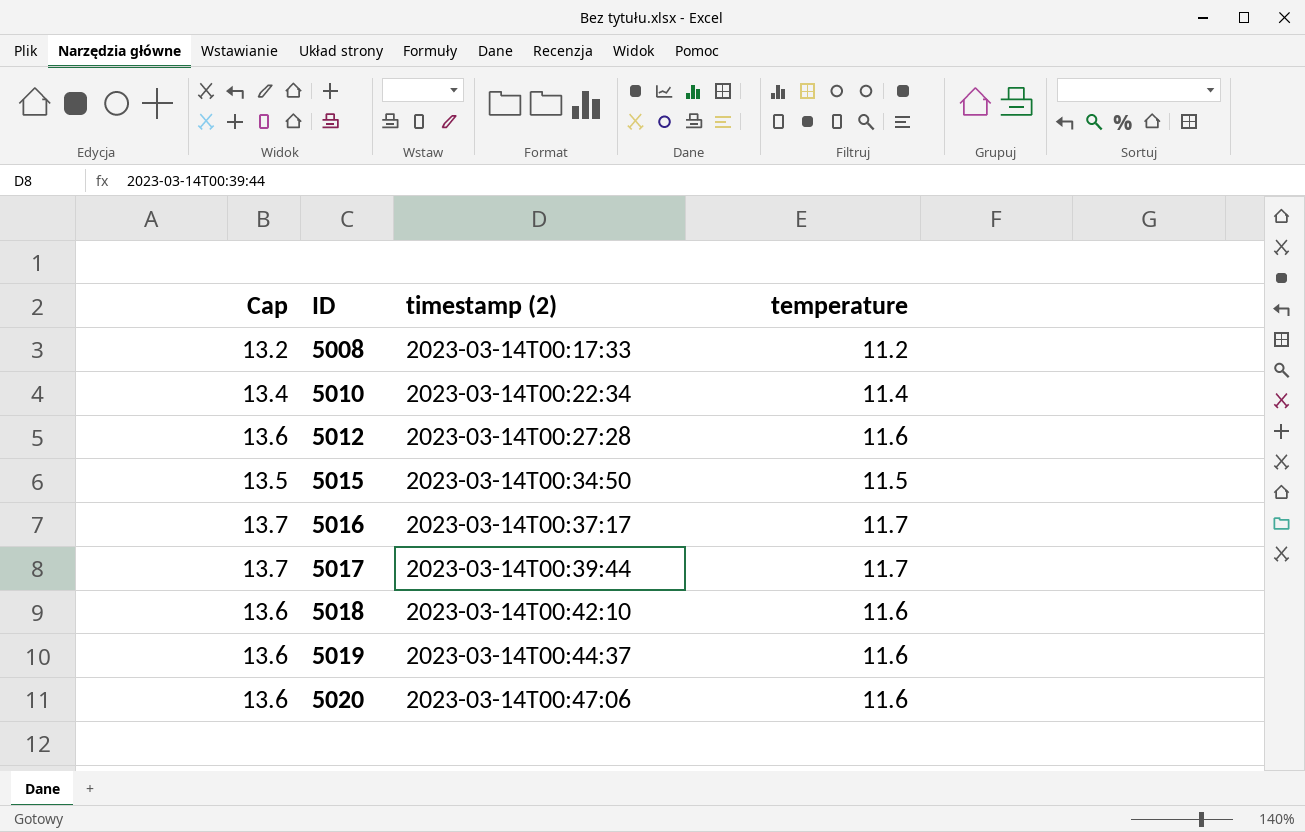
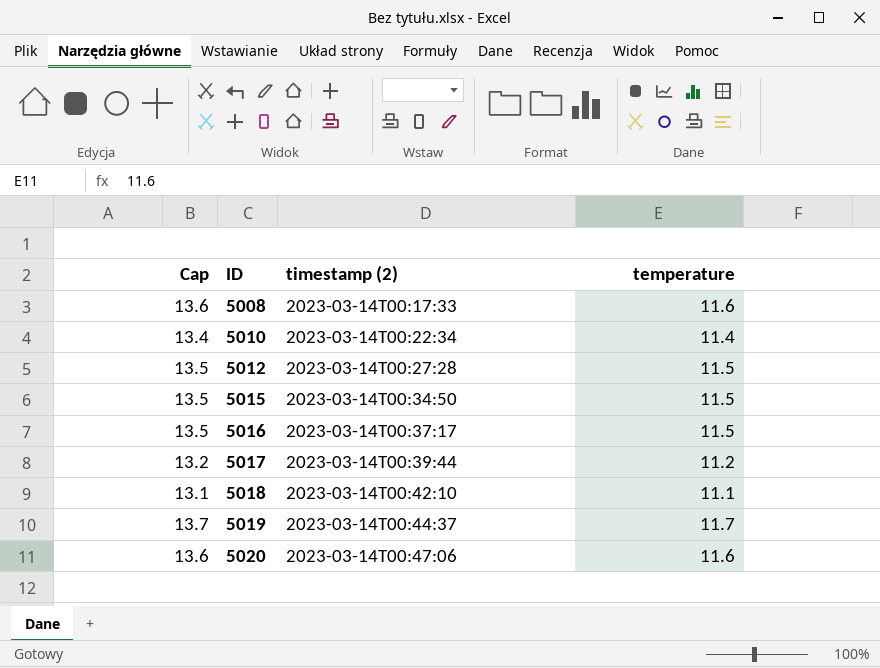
5008 | Cap: 13.2 -> 13.6
5008 | temperature: 11.2 -> 11.6
5012 | Cap: 13.6 -> 13.5
5012 | temperature: 11.6 -> 11.5
5016 | Cap: 13.7 -> 13.5
5016 | temperature: 11.7 -> 11.5
5017 | Cap: 13.7 -> 13.2
5017 | temperature: 11.7 -> 11.2
5018 | Cap: 13.6 -> 13.1
5018 | temperature: 11.6 -> 11.1
5019 | Cap: 13.6 -> 13.7
5019 | temperature: 11.6 -> 11.7

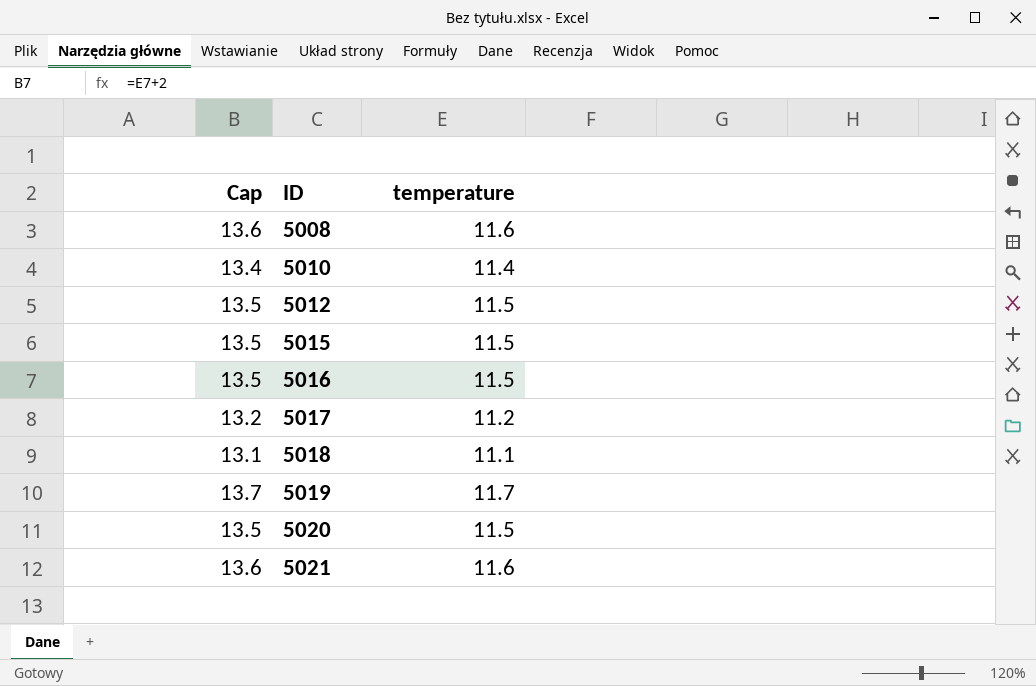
column timestamp (2) | position: 3 -> none
5020 | Cap: 13.6 -> 13.5
5020 | temperature: 11.6 -> 11.5
row 5021: none -> 13.6 | 11.6

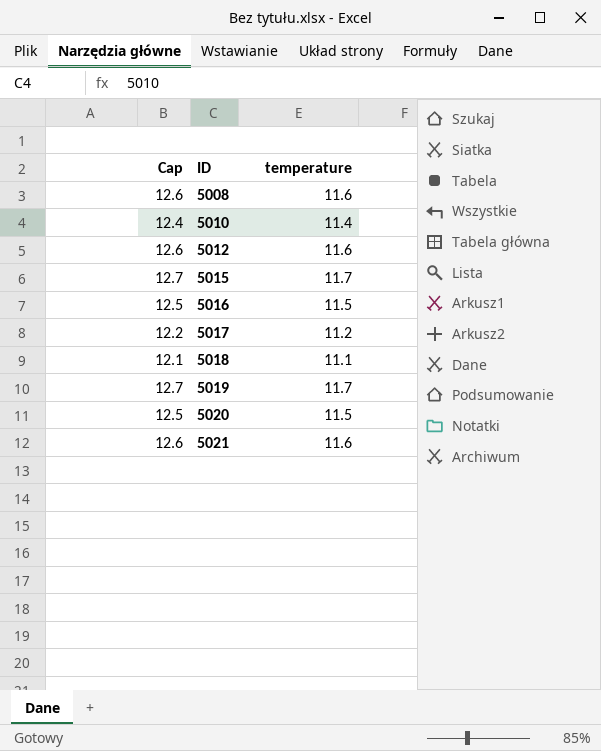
column Cap | formula: [temperature] + 2 -> [temperature] + 1
5012 | temperature: 11.5 -> 11.6
5015 | temperature: 11.5 -> 11.7

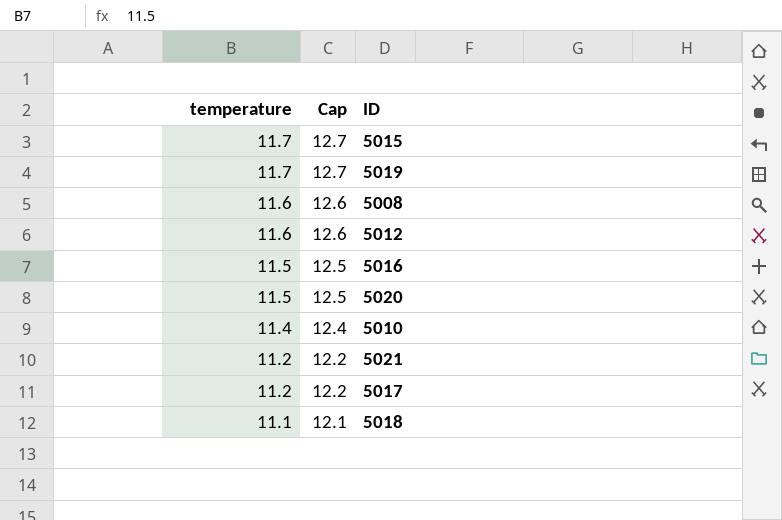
row order: ID ascending -> temperature descending
column temperature | position: 3 -> 1
5021 | temperature: 11.6 -> 11.2
5021 | Cap: 12.6 -> 12.2

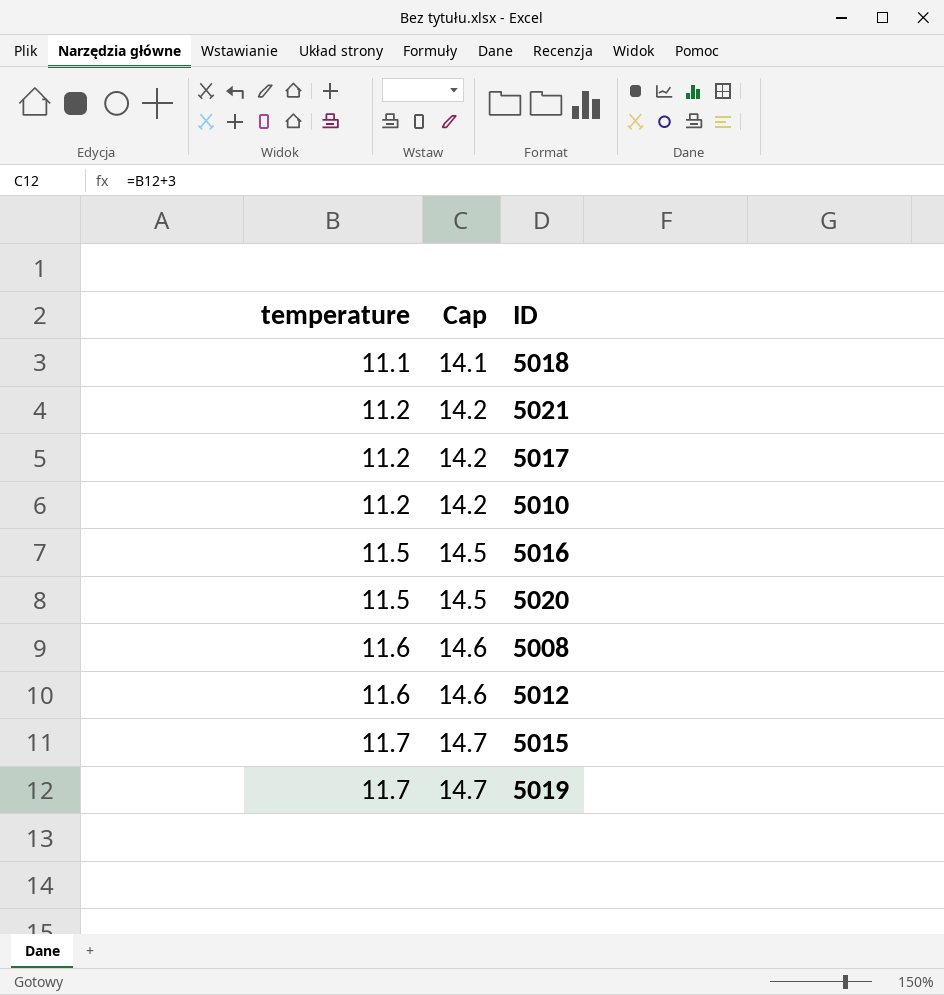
row order: temperature descending -> temperature ascending
column Cap | formula: [temperature] + 1 -> [temperature] + 3
5010 | temperature: 11.4 -> 11.2

